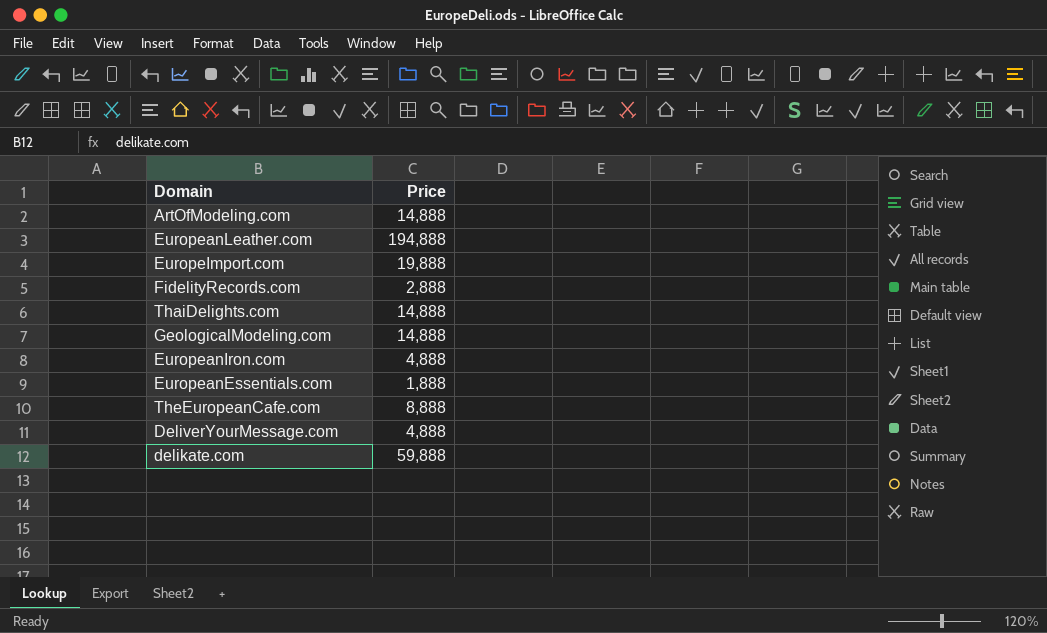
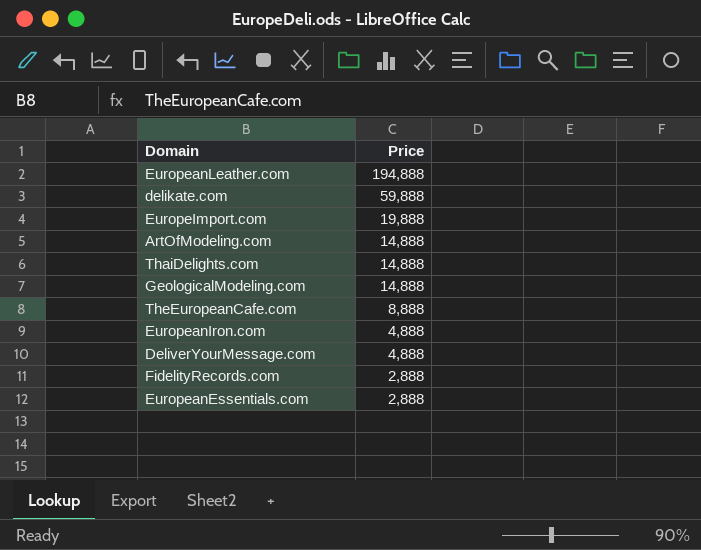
row order: none -> Price descending
EuropeanEssentials.com | Price: 1,888 -> 2,888

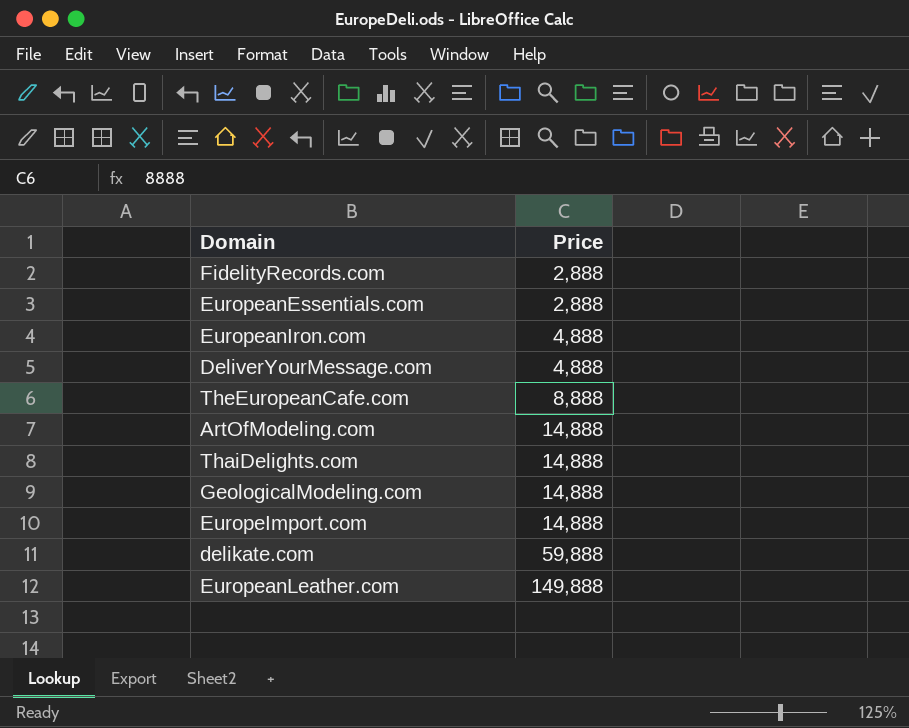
row order: Price descending -> Price ascending
EuropeImport.com | Price: 19,888 -> 14,888
EuropeanLeather.com | Price: 194,888 -> 149,888

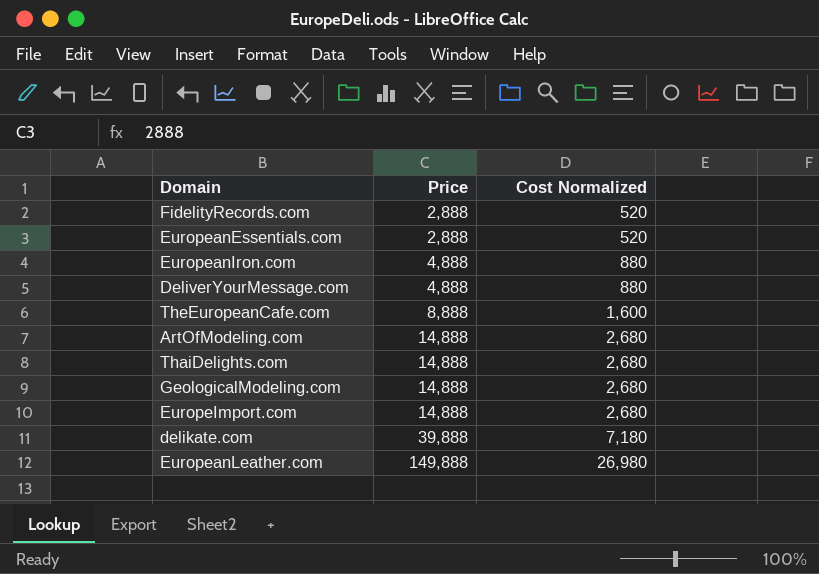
column Cost Normalized | formula: none -> [Price] * 0.18
delikate.com | Price: 59,888 -> 39,888

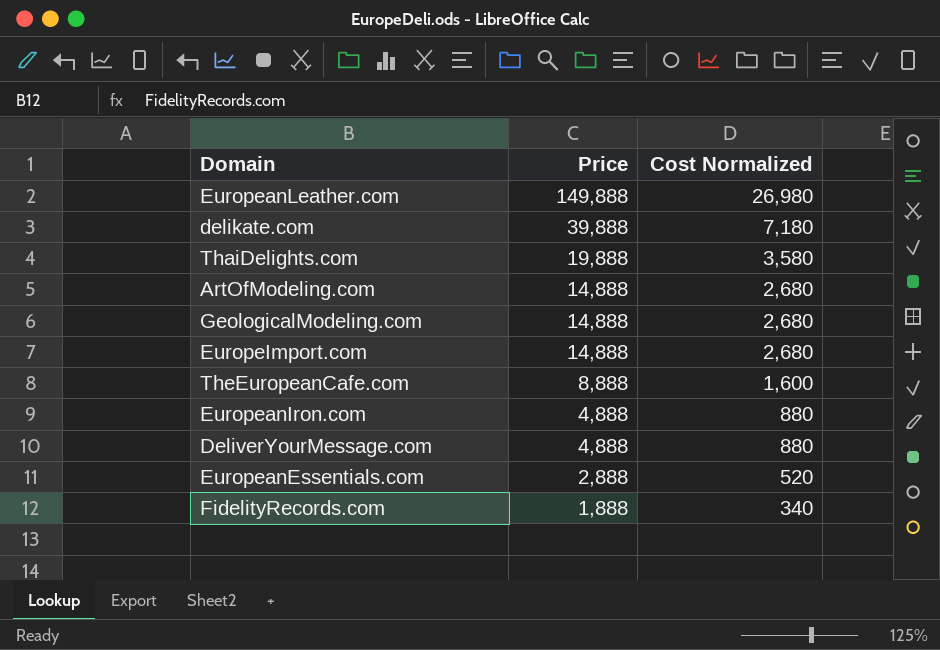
row order: Price ascending -> Price descending
ThaiDelights.com | Price: 14,888 -> 19,888
ThaiDelights.com | Cost Normalized: 2,680 -> 3,580
FidelityRecords.com | Price: 2,888 -> 1,888
FidelityRecords.com | Cost Normalized: 520 -> 340

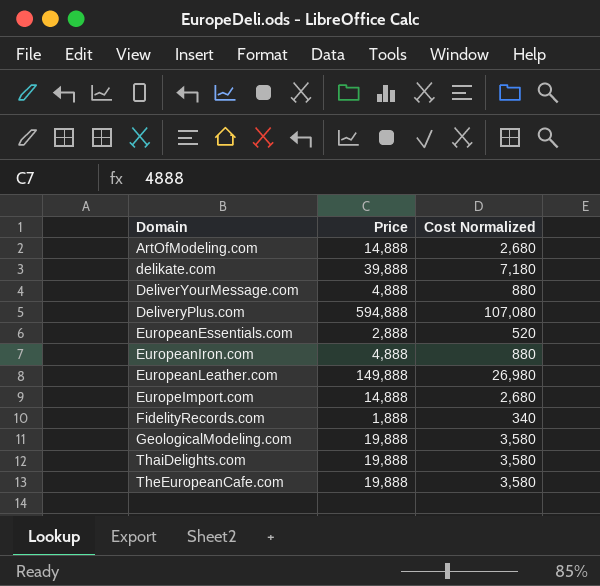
row order: Price descending -> Domain ascending
row DeliveryPlus.com: none -> 594,888 | 107,080
GeologicalModeling.com | Price: 14,888 -> 19,888
GeologicalModeling.com | Cost Normalized: 2,680 -> 3,580
TheEuropeanCafe.com | Price: 8,888 -> 19,888
TheEuropeanCafe.com | Cost Normalized: 1,600 -> 3,580

